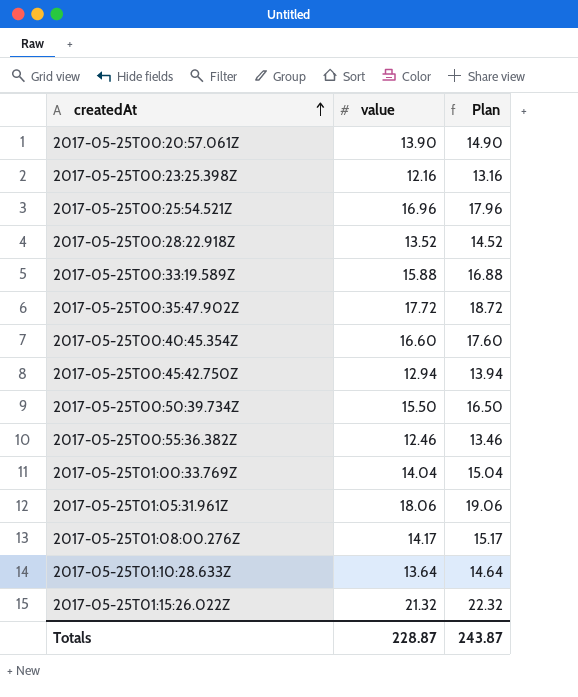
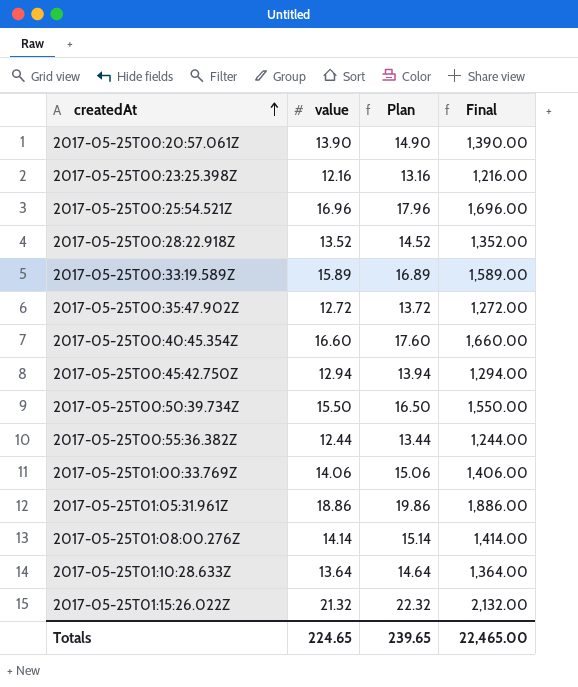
column Final | formula: none -> [value] * 100
2017-05-25T00:33:19.589Z | value: 15.88 -> 15.89
2017-05-25T00:33:19.589Z | Plan: 16.88 -> 16.89
2017-05-25T00:35:47.902Z | value: 17.72 -> 12.72
2017-05-25T00:35:47.902Z | Plan: 18.72 -> 13.72
2017-05-25T00:55:36.382Z | value: 12.46 -> 12.44
2017-05-25T00:55:36.382Z | Plan: 13.46 -> 13.44
2017-05-25T01:00:33.769Z | value: 14.04 -> 14.06
2017-05-25T01:00:33.769Z | Plan: 15.04 -> 15.06
2017-05-25T01:05:31.961Z | value: 18.06 -> 18.86
2017-05-25T01:05:31.961Z | Plan: 19.06 -> 19.86
2017-05-25T01:08:00.276Z | value: 14.17 -> 14.14
2017-05-25T01:08:00.276Z | Plan: 15.17 -> 15.14
Totals | value: 228.87 -> 224.65
Totals | Plan: 243.87 -> 239.65

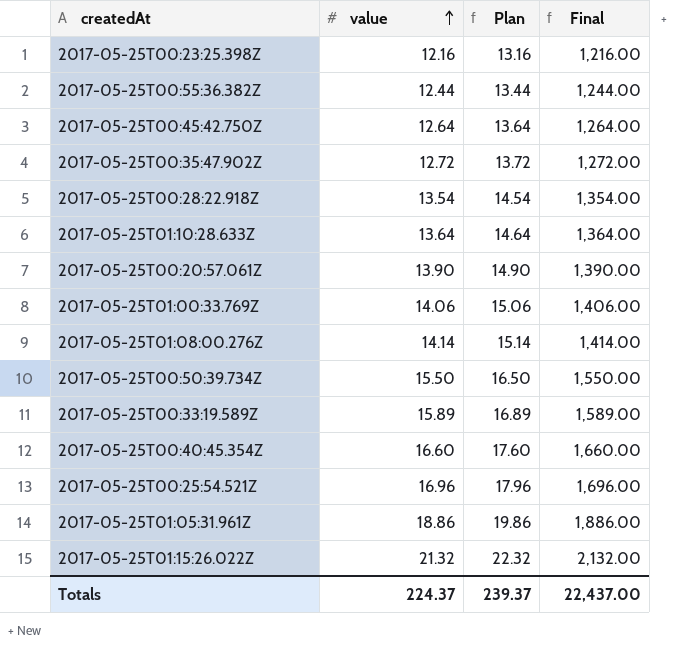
row order: createdAt ascending -> value ascending
2017-05-25T00:45:42.750Z | value: 12.94 -> 12.64
2017-05-25T00:45:42.750Z | Plan: 13.94 -> 13.64
2017-05-25T00:45:42.750Z | Final: 1,294.00 -> 1,264.00
2017-05-25T00:28:22.918Z | value: 13.52 -> 13.54
2017-05-25T00:28:22.918Z | Plan: 14.52 -> 14.54
2017-05-25T00:28:22.918Z | Final: 1,352.00 -> 1,354.00
Totals | value: 224.65 -> 224.37
Totals | Plan: 239.65 -> 239.37
Totals | Final: 22,465.00 -> 22,437.00

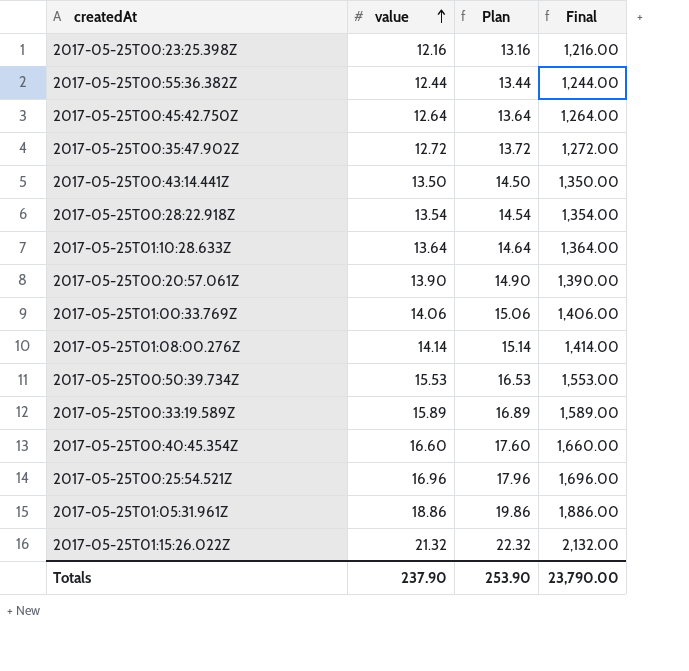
row 2017-05-25T00:43:14.441Z: none -> 13.50 | 14.50 | 1,350.00
2017-05-25T00:50:39.734Z | value: 15.50 -> 15.53
2017-05-25T00:50:39.734Z | Plan: 16.50 -> 16.53
2017-05-25T00:50:39.734Z | Final: 1,550.00 -> 1,553.00
Totals | value: 224.37 -> 237.90
Totals | Plan: 239.37 -> 253.90
Totals | Final: 22,437.00 -> 23,790.00

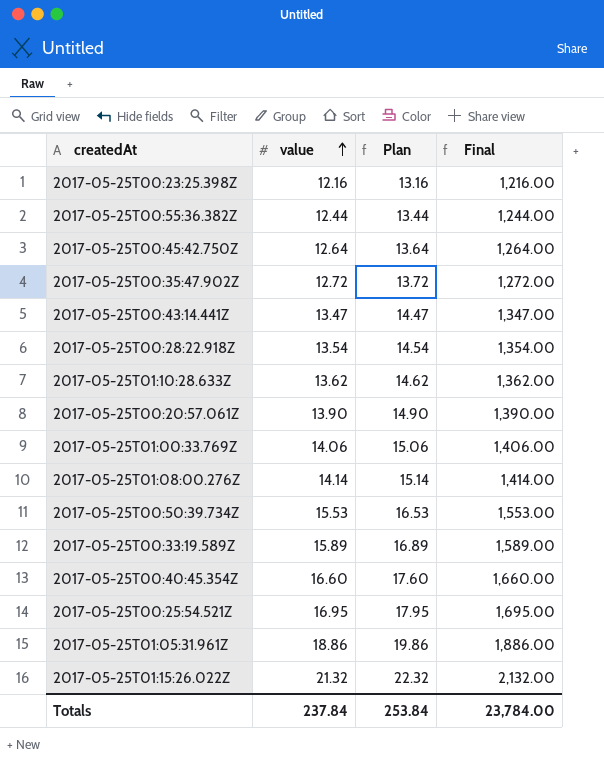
2017-05-25T00:43:14.441Z | value: 13.50 -> 13.47
2017-05-25T00:43:14.441Z | Plan: 14.50 -> 14.47
2017-05-25T00:43:14.441Z | Final: 1,350.00 -> 1,347.00
2017-05-25T01:10:28.633Z | value: 13.64 -> 13.62
2017-05-25T01:10:28.633Z | Plan: 14.64 -> 14.62
2017-05-25T01:10:28.633Z | Final: 1,364.00 -> 1,362.00
2017-05-25T00:25:54.521Z | value: 16.96 -> 16.95
2017-05-25T00:25:54.521Z | Plan: 17.96 -> 17.95
2017-05-25T00:25:54.521Z | Final: 1,696.00 -> 1,695.00
Totals | value: 237.90 -> 237.84
Totals | Plan: 253.90 -> 253.84
Totals | Final: 23,790.00 -> 23,784.00

